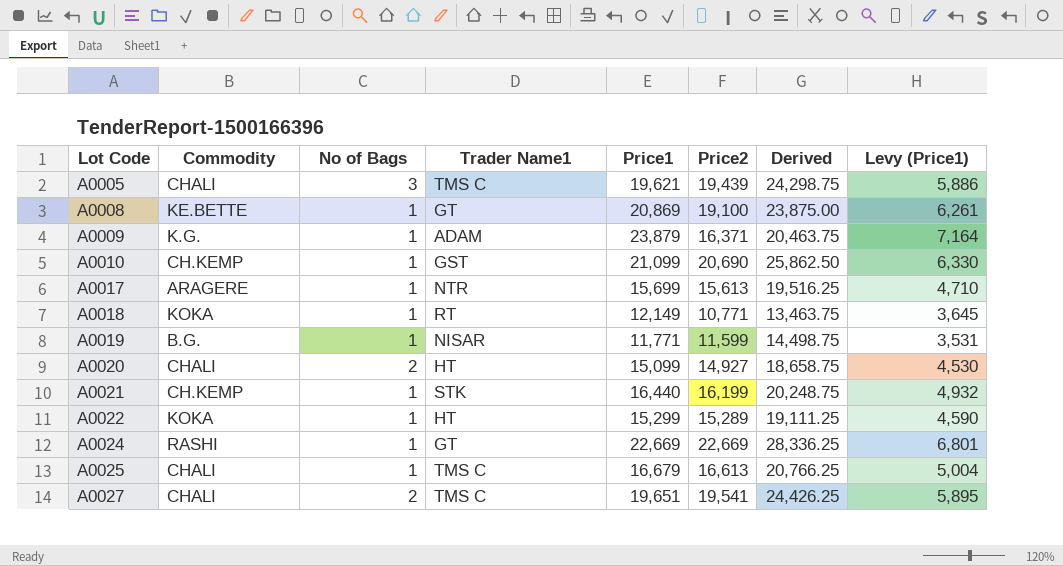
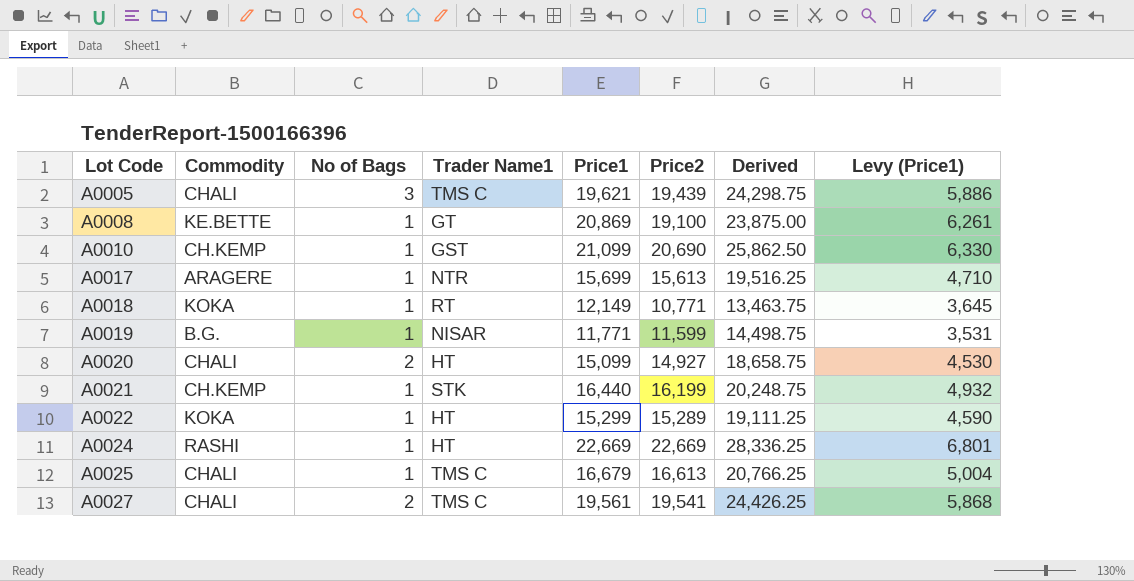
row A0009: K.G. | 1 | ADAM | 23,879 | 16,371 | 20,463.75 | 7,164 -> none
A0024 | Trader Name1: GT -> HT
A0027 | Price1: 19,651 -> 19,561
A0027 | Levy (Price1): 5,895 -> 5,868

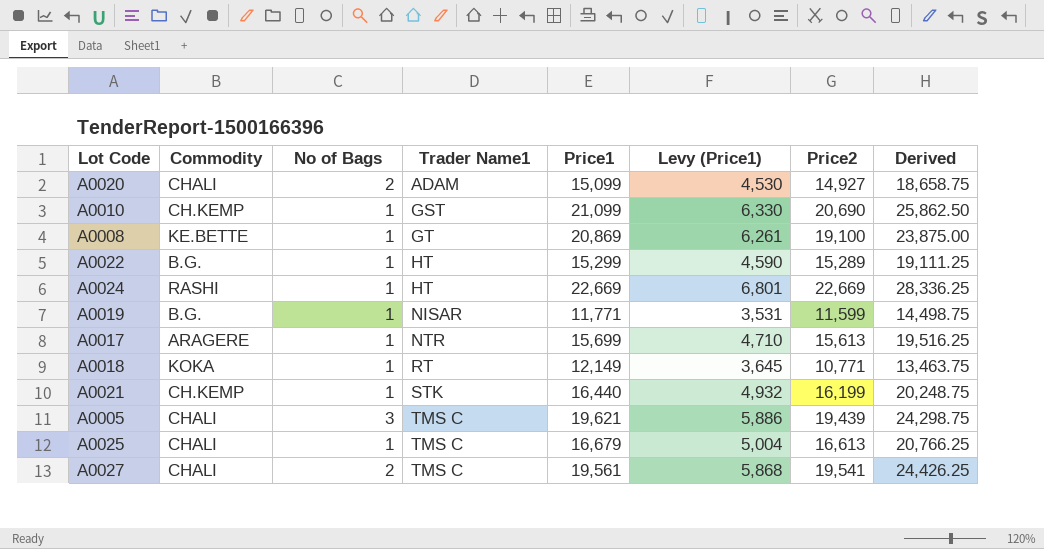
row order: Lot Code ascending -> Trader Name1 ascending
column Levy (Price1) | position: 8 -> 6
A0020 | Trader Name1: HT -> ADAM
A0022 | Commodity: KOKA -> B.G.

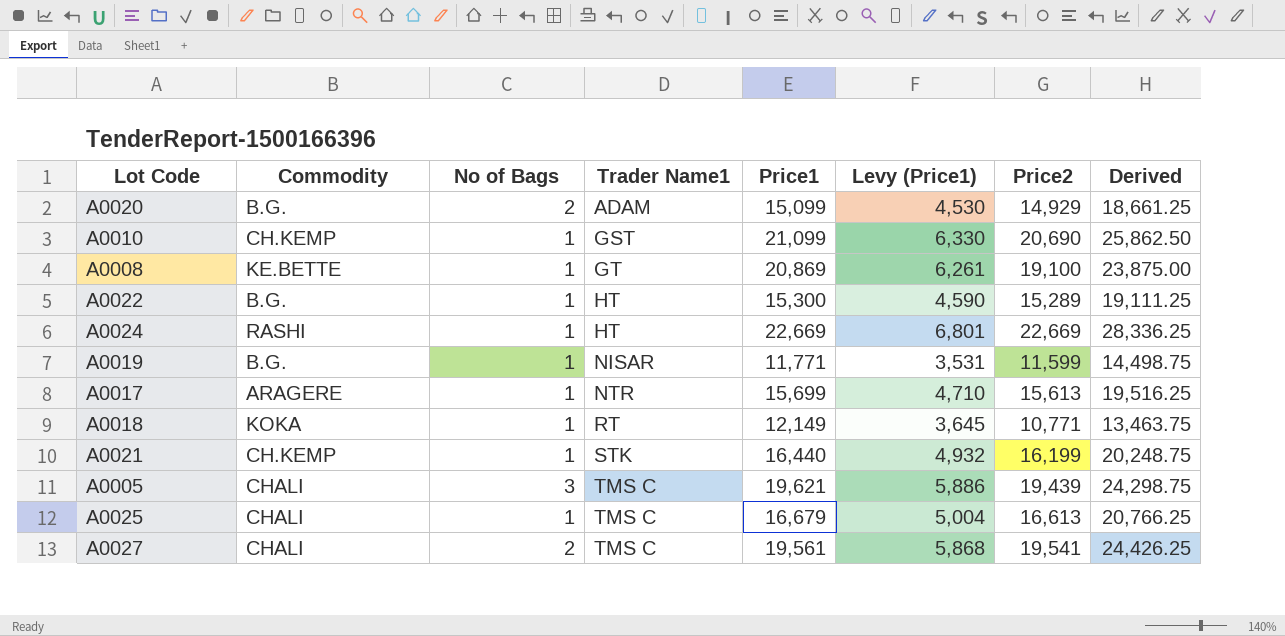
A0020 | Commodity: CHALI -> B.G.
A0020 | Price2: 14,927 -> 14,929
A0020 | Derived: 18,658.75 -> 18,661.25
A0022 | Price1: 15,299 -> 15,300

